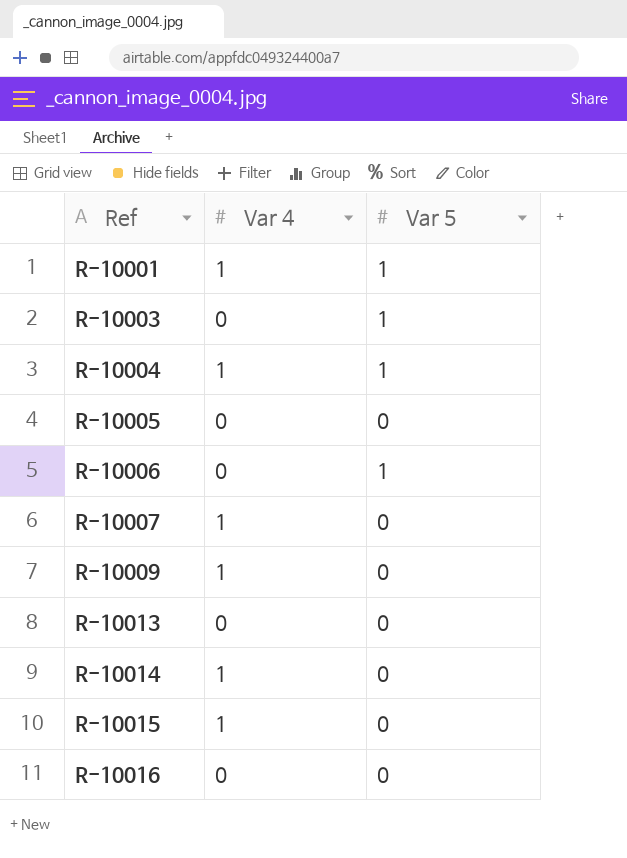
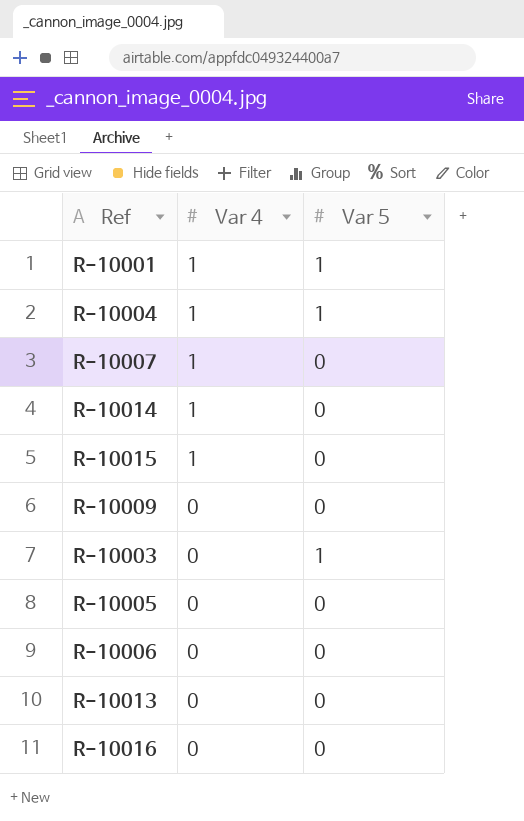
row order: Ref ascending -> Var 4 descending
R-10009 | Var 4: 1 -> 0
R-10006 | Var 5: 1 -> 0

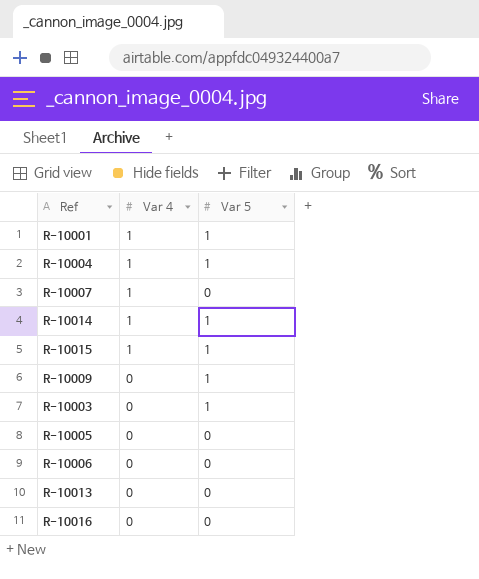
R-10014 | Var 5: 0 -> 1
R-10015 | Var 5: 0 -> 1
R-10009 | Var 5: 0 -> 1

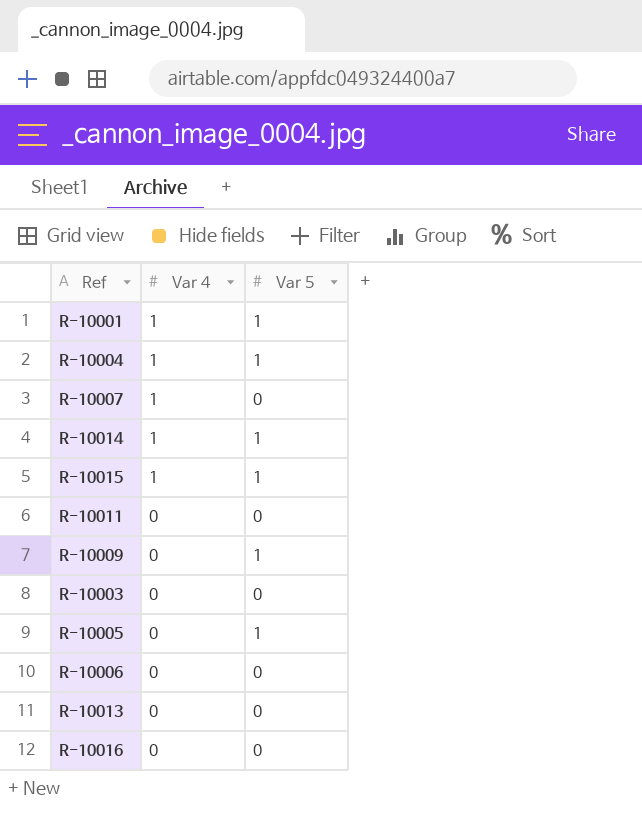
row R-10011: none -> 0 | 0
R-10003 | Var 5: 1 -> 0
R-10005 | Var 5: 0 -> 1

